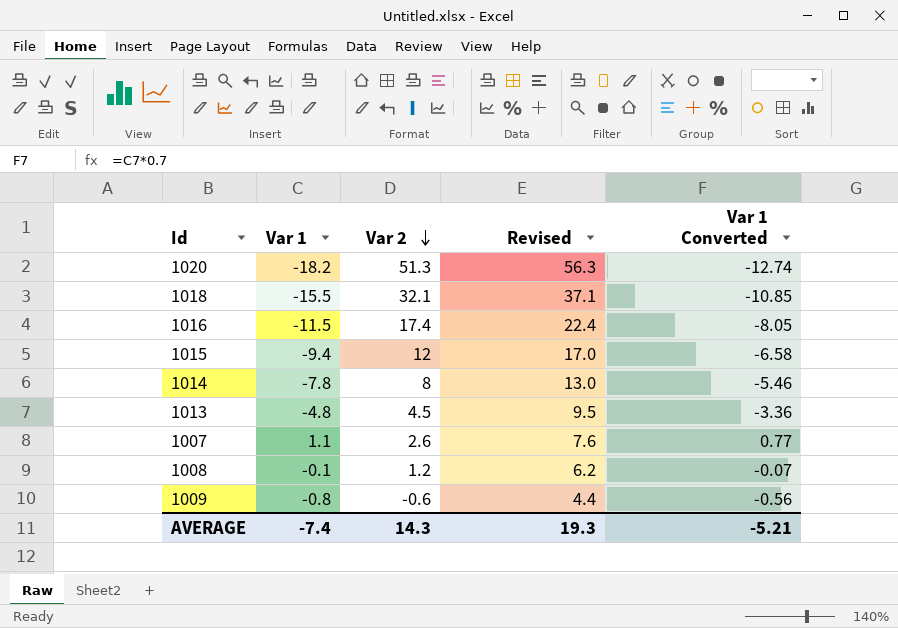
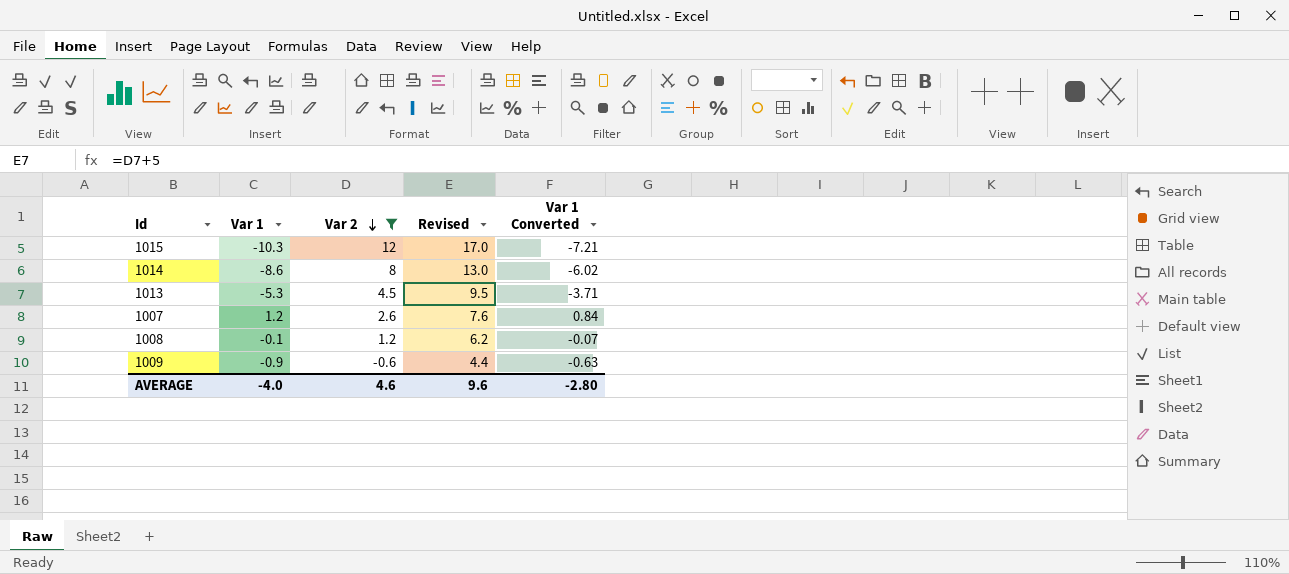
filter: none -> Var 2 <= 12
1015 | Var 1: -9.4 -> -10.3
1015 | Var 1 Converted: -6.58 -> -7.21
1014 | Var 1: -7.8 -> -8.6
1014 | Var 1 Converted: -5.46 -> -6.02
1013 | Var 1: -4.8 -> -5.3
1013 | Var 1 Converted: -3.36 -> -3.71
1007 | Var 1: 1.1 -> 1.2
1007 | Var 1 Converted: 0.77 -> 0.84
1009 | Var 1: -0.8 -> -0.9
1009 | Var 1 Converted: -0.56 -> -0.63
AVERAGE | Var 1: -7.4 -> -4.0
AVERAGE | Var 2: 14.3 -> 4.6
AVERAGE | Revised: 19.3 -> 9.6
AVERAGE | Var 1 Converted: -5.21 -> -2.80

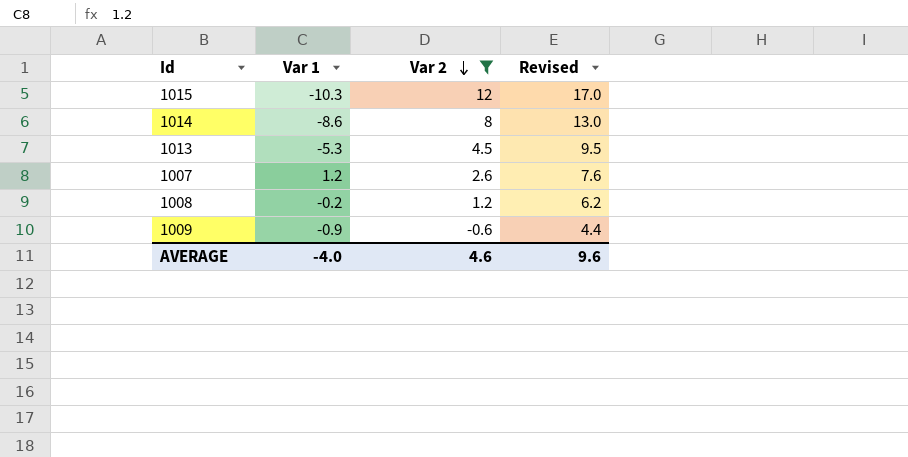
column Var 1 Converted | formula: [Var 1] * 0.7 -> none
1008 | Var 1: -0.1 -> -0.2

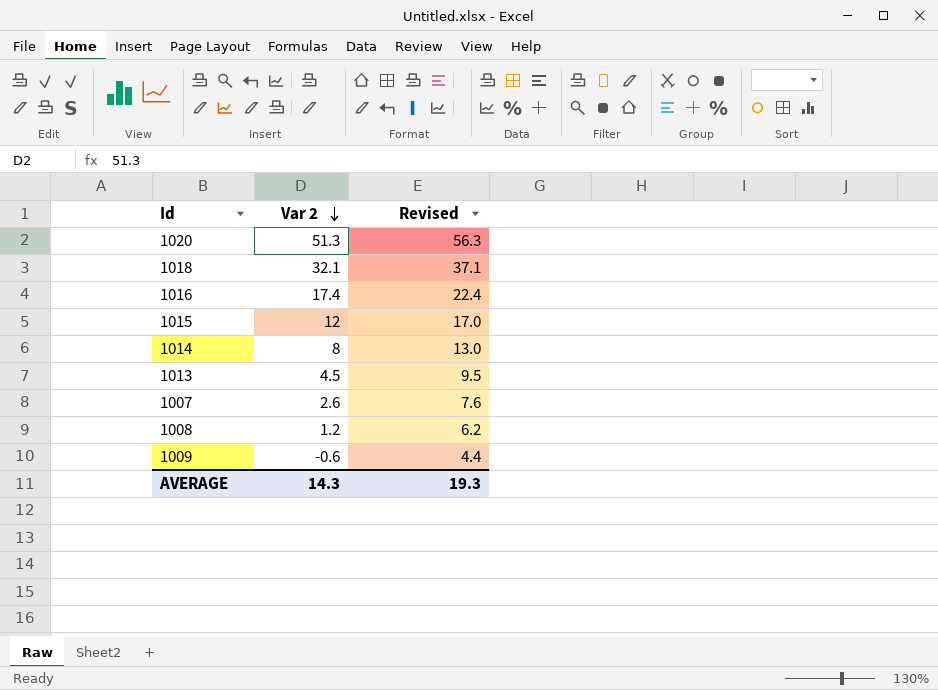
filter: Var 2 <= 12 -> none
column Var 1 | position: 2 -> none
AVERAGE | Var 2: 4.6 -> 14.3
AVERAGE | Revised: 9.6 -> 19.3

